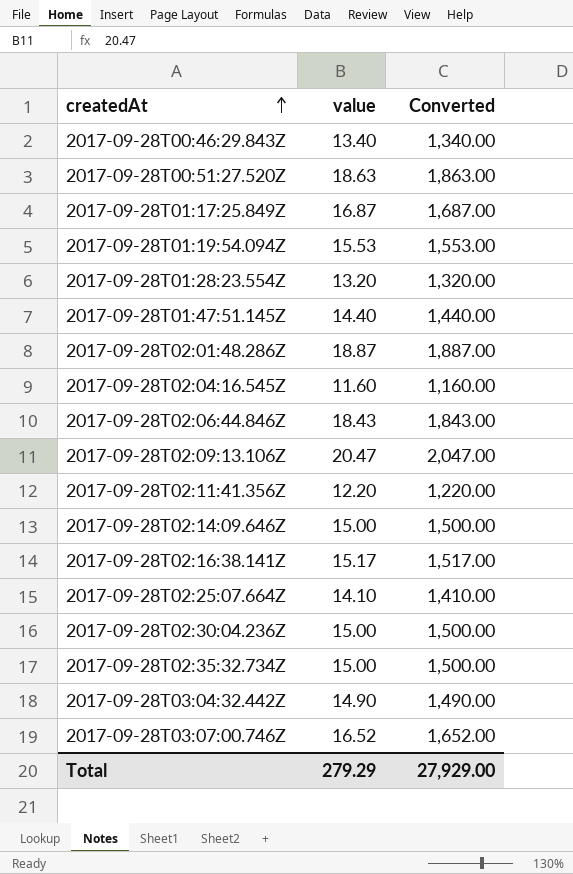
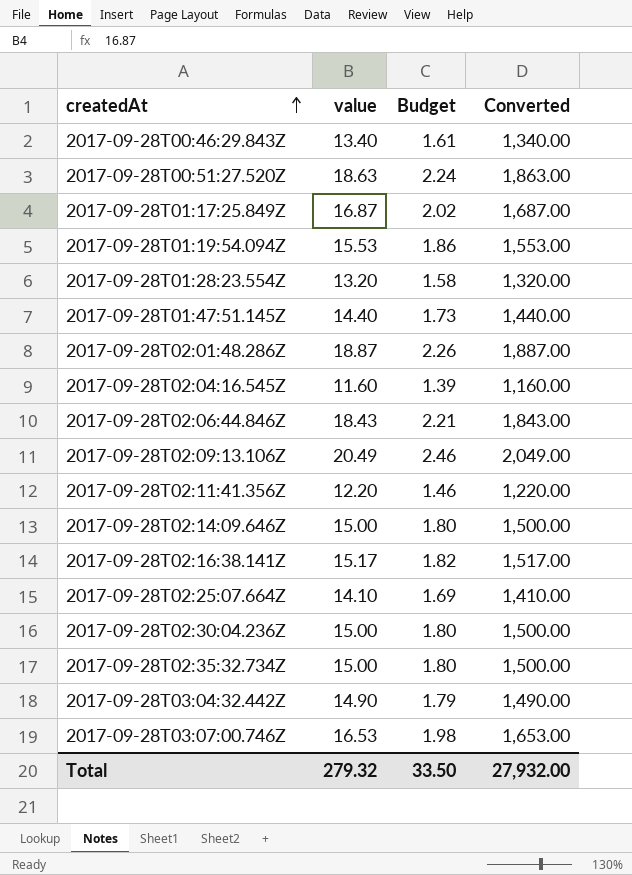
column Budget | formula: none -> [value] * 0.12
2017-09-28T02:09:13.106Z | value: 20.47 -> 20.49
2017-09-28T02:09:13.106Z | Converted: 2,047.00 -> 2,049.00
2017-09-28T03:07:00.746Z | value: 16.52 -> 16.53
2017-09-28T03:07:00.746Z | Converted: 1,652.00 -> 1,653.00
Total | value: 279.29 -> 279.32
Total | Converted: 27,929.00 -> 27,932.00

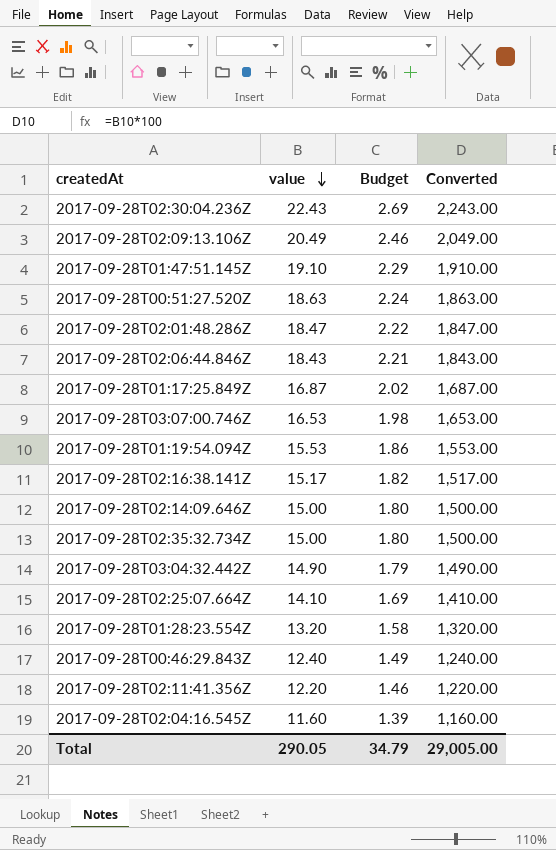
row order: createdAt ascending -> value descending
2017-09-28T02:30:04.236Z | value: 15.00 -> 22.43
2017-09-28T02:30:04.236Z | Budget: 1.80 -> 2.69
2017-09-28T02:30:04.236Z | Converted: 1,500.00 -> 2,243.00
2017-09-28T01:47:51.145Z | value: 14.40 -> 19.10
2017-09-28T01:47:51.145Z | Budget: 1.73 -> 2.29
2017-09-28T01:47:51.145Z | Converted: 1,440.00 -> 1,910.00
2017-09-28T02:01:48.286Z | value: 18.87 -> 18.47
2017-09-28T02:01:48.286Z | Budget: 2.26 -> 2.22
2017-09-28T02:01:48.286Z | Converted: 1,887.00 -> 1,847.00
2017-09-28T00:46:29.843Z | value: 13.40 -> 12.40
2017-09-28T00:46:29.843Z | Budget: 1.61 -> 1.49
2017-09-28T00:46:29.843Z | Converted: 1,340.00 -> 1,240.00
Total | value: 279.32 -> 290.05
Total | Budget: 33.50 -> 34.79
Total | Converted: 27,932.00 -> 29,005.00

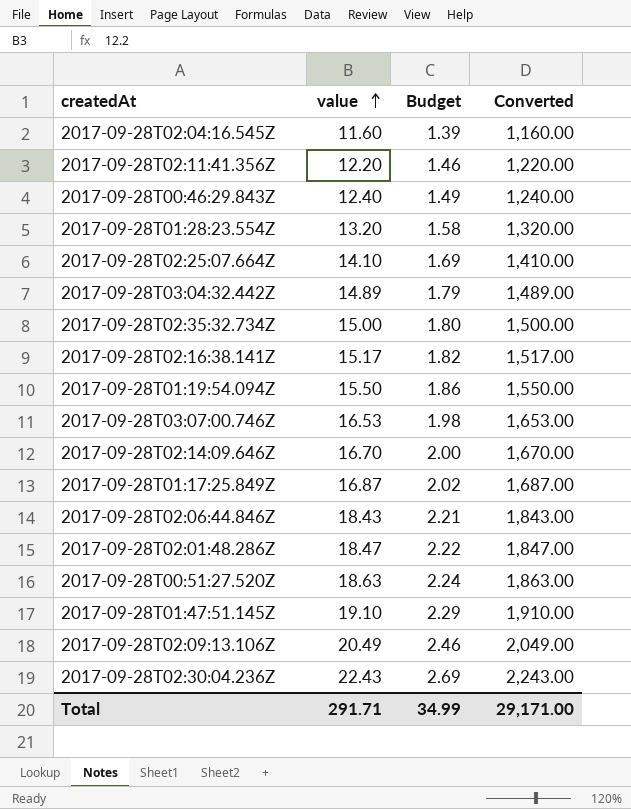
row order: value descending -> value ascending
2017-09-28T03:04:32.442Z | value: 14.90 -> 14.89
2017-09-28T03:04:32.442Z | Converted: 1,490.00 -> 1,489.00
2017-09-28T01:19:54.094Z | value: 15.53 -> 15.50
2017-09-28T01:19:54.094Z | Converted: 1,553.00 -> 1,550.00
2017-09-28T02:14:09.646Z | value: 15.00 -> 16.70
2017-09-28T02:14:09.646Z | Budget: 1.80 -> 2.00
2017-09-28T02:14:09.646Z | Converted: 1,500.00 -> 1,670.00
Total | value: 290.05 -> 291.71
Total | Budget: 34.79 -> 34.99
Total | Converted: 29,005.00 -> 29,171.00

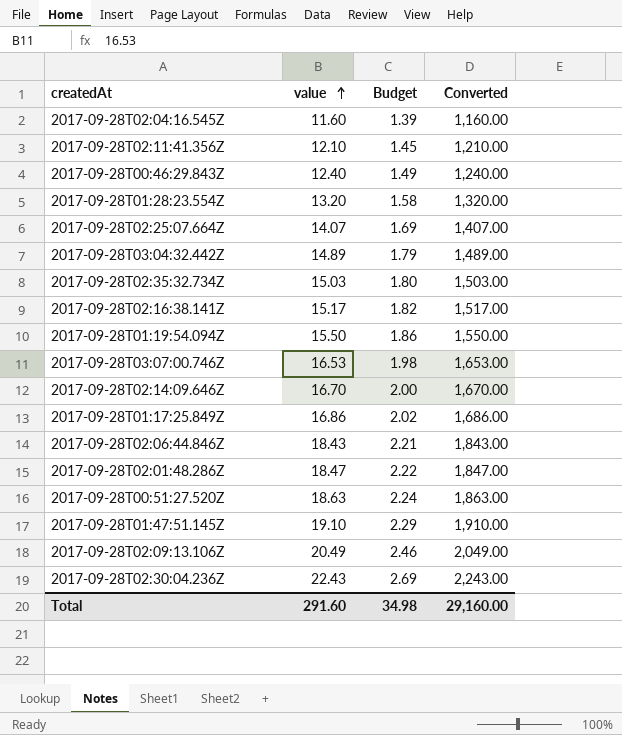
2017-09-28T02:11:41.356Z | value: 12.20 -> 12.10
2017-09-28T02:11:41.356Z | Budget: 1.46 -> 1.45
2017-09-28T02:11:41.356Z | Converted: 1,220.00 -> 1,210.00
2017-09-28T02:25:07.664Z | value: 14.10 -> 14.07
2017-09-28T02:25:07.664Z | Converted: 1,410.00 -> 1,407.00
2017-09-28T02:35:32.734Z | value: 15.00 -> 15.03
2017-09-28T02:35:32.734Z | Converted: 1,500.00 -> 1,503.00
2017-09-28T01:17:25.849Z | value: 16.87 -> 16.86
2017-09-28T01:17:25.849Z | Converted: 1,687.00 -> 1,686.00
Total | value: 291.71 -> 291.60
Total | Budget: 34.99 -> 34.98
Total | Converted: 29,171.00 -> 29,160.00

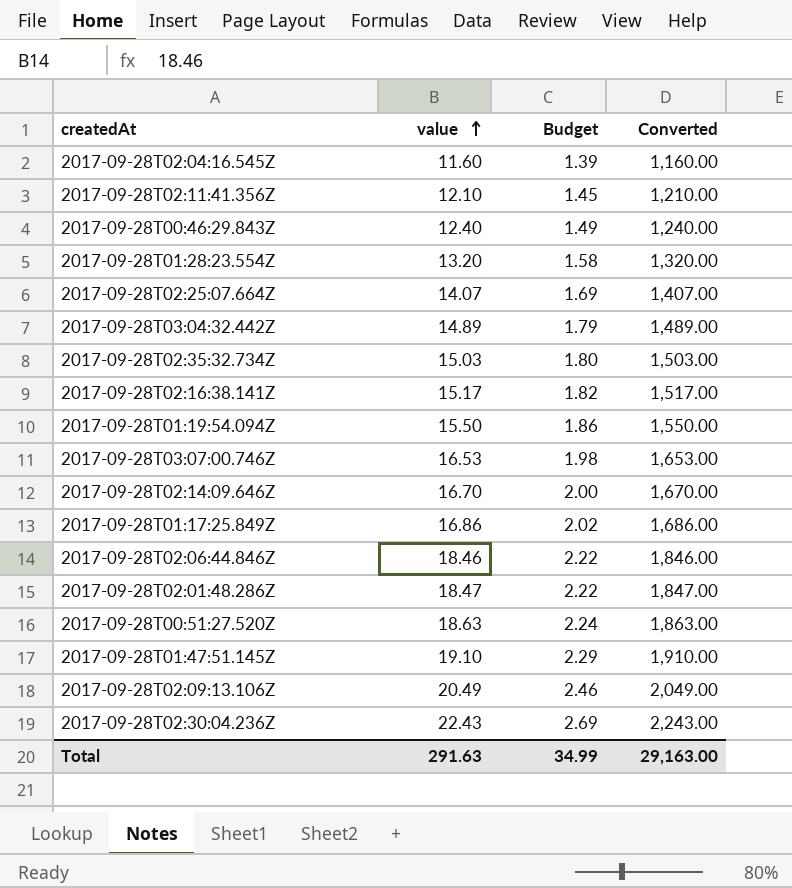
2017-09-28T02:06:44.846Z | value: 18.43 -> 18.46
2017-09-28T02:06:44.846Z | Budget: 2.21 -> 2.22
2017-09-28T02:06:44.846Z | Converted: 1,843.00 -> 1,846.00
Total | value: 291.60 -> 291.63
Total | Budget: 34.98 -> 34.99
Total | Converted: 29,160.00 -> 29,163.00

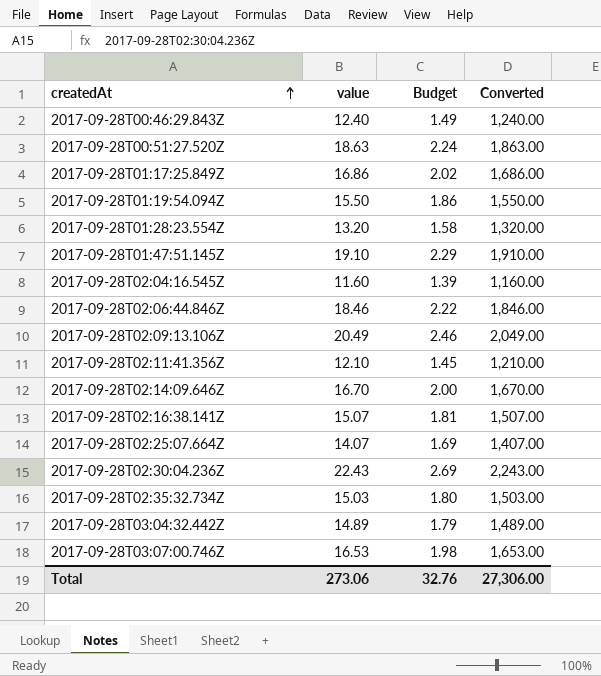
row order: value ascending -> createdAt ascending
row 2017-09-28T02:01:48.286Z: 18.47 | 2.22 | 1,847.00 -> none
2017-09-28T02:16:38.141Z | value: 15.17 -> 15.07
2017-09-28T02:16:38.141Z | Budget: 1.82 -> 1.81
2017-09-28T02:16:38.141Z | Converted: 1,517.00 -> 1,507.00
Total | value: 291.63 -> 273.06
Total | Budget: 34.99 -> 32.76
Total | Converted: 29,163.00 -> 27,306.00

